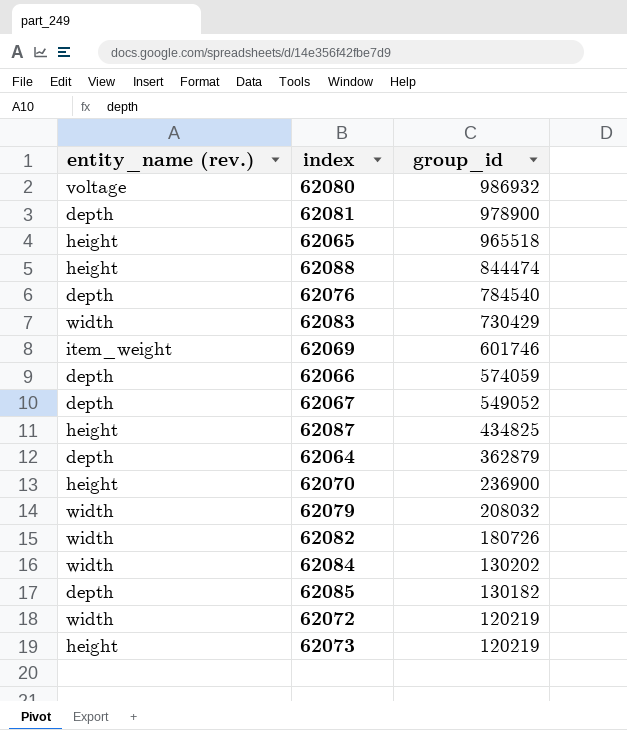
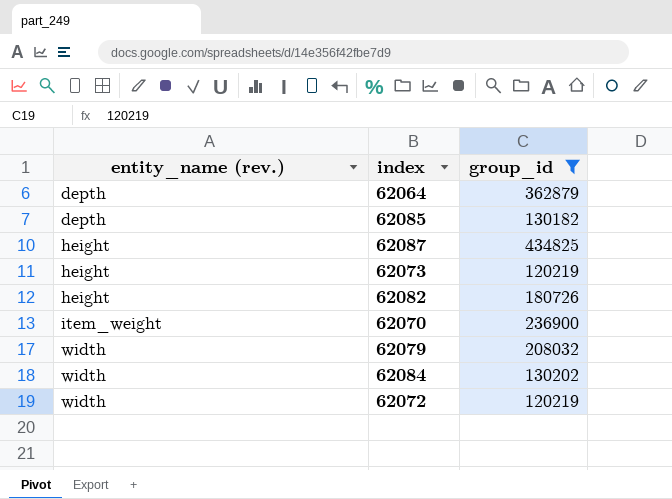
filter: none -> group_id <= 434825
row order: group_id descending -> entity_name (rev.) ascending
62082 | entity_name (rev.): width -> height
62070 | entity_name (rev.): height -> item_weight

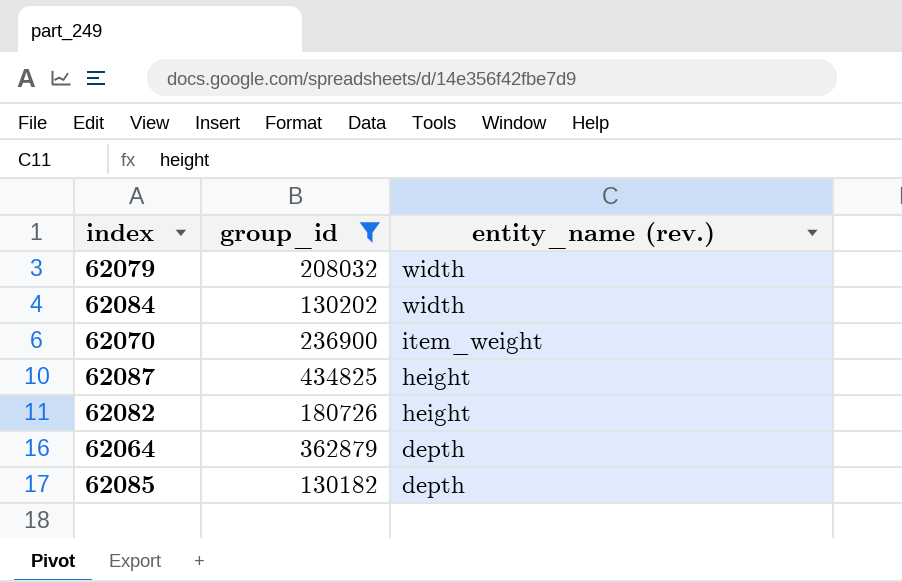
row order: entity_name (rev.) ascending -> entity_name (rev.) descending
column entity_name (rev.) | position: 1 -> 3
row 62073: height | 120219 -> none
row 62072: width | 120219 -> none

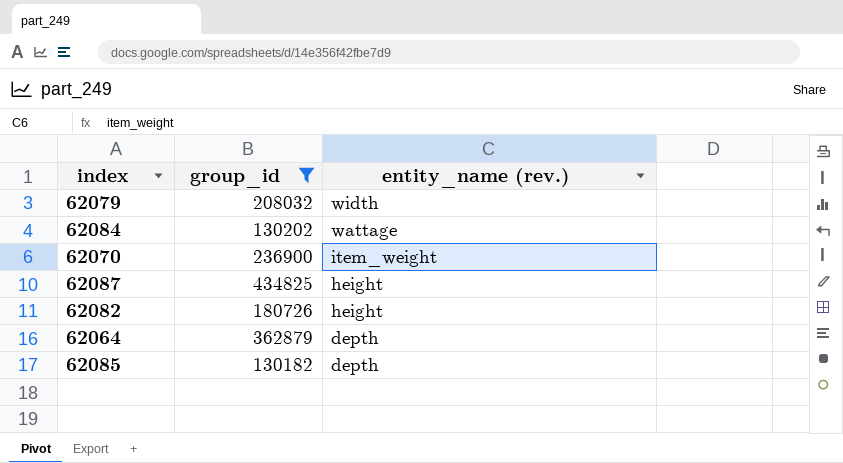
62084 | entity_name (rev.): width -> wattage

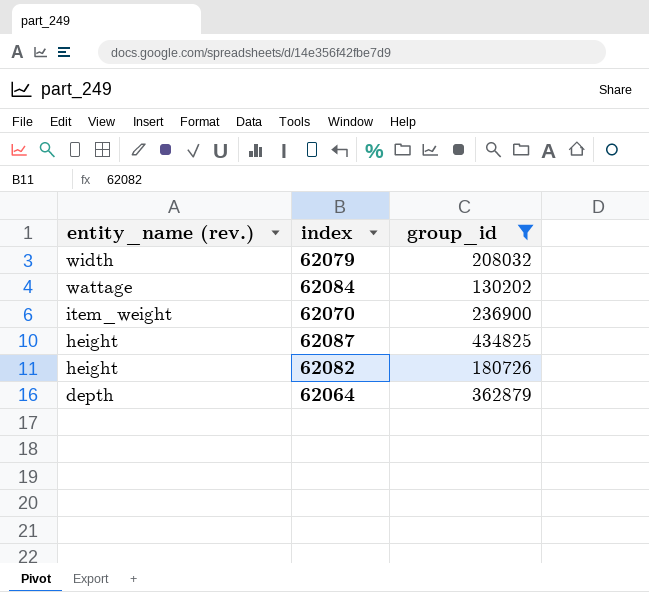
column entity_name (rev.) | position: 3 -> 1
row 62085: 130182 | depth -> none

